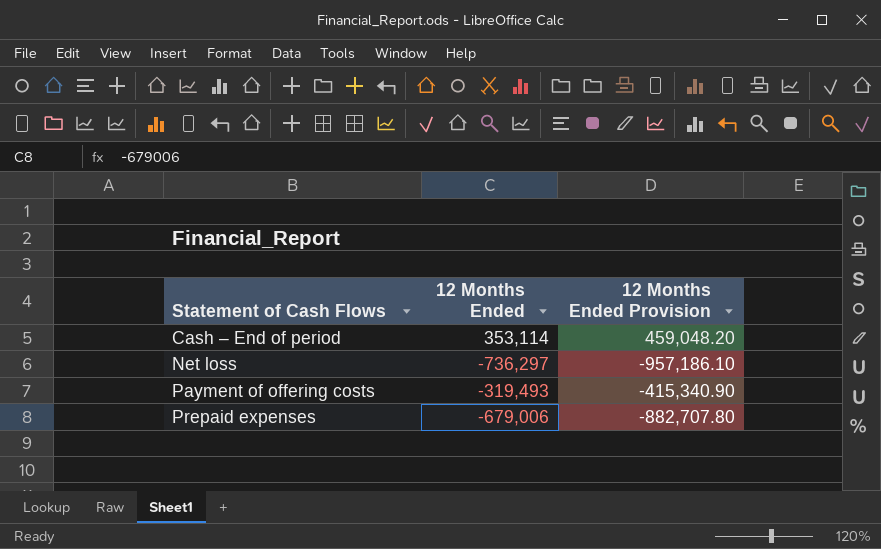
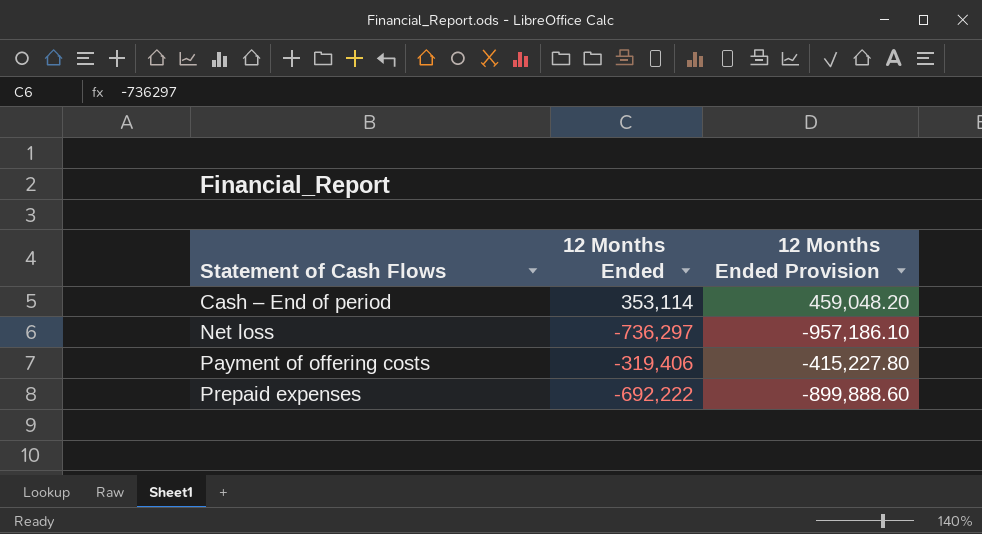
Payment of offering costs | 12 Months Ended: -319,493 -> -319,406
Payment of offering costs | 12 Months Ended Provision: -415,340.90 -> -415,227.80
Prepaid expenses | 12 Months Ended: -679,006 -> -692,222
Prepaid expenses | 12 Months Ended Provision: -882,707.80 -> -899,888.60

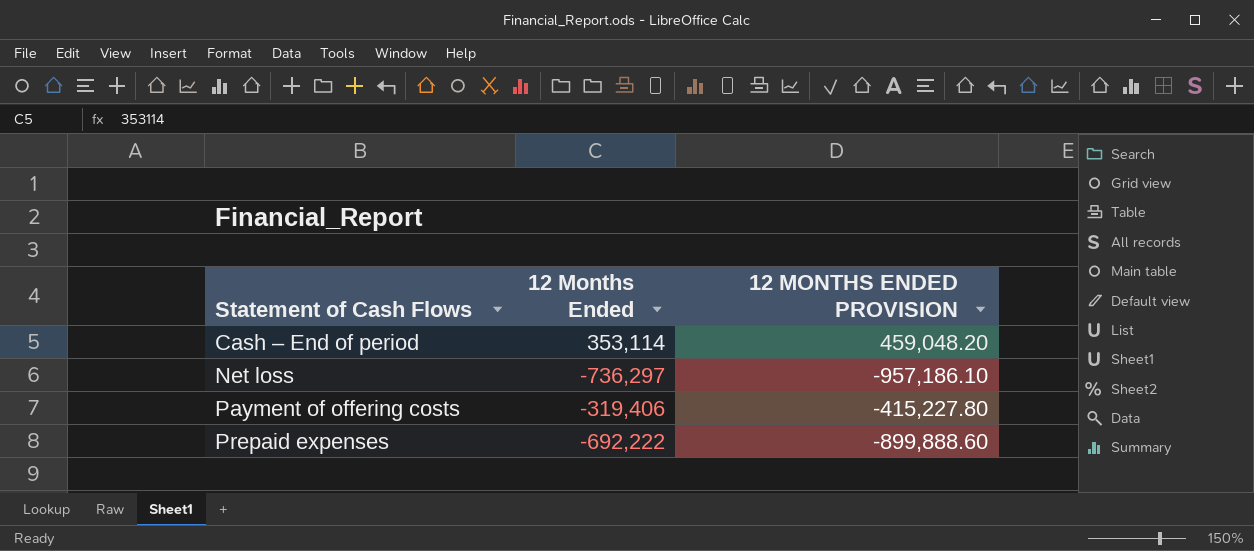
column name: 12 Months Ended Provision -> 12 MONTHS ENDED PROVISION

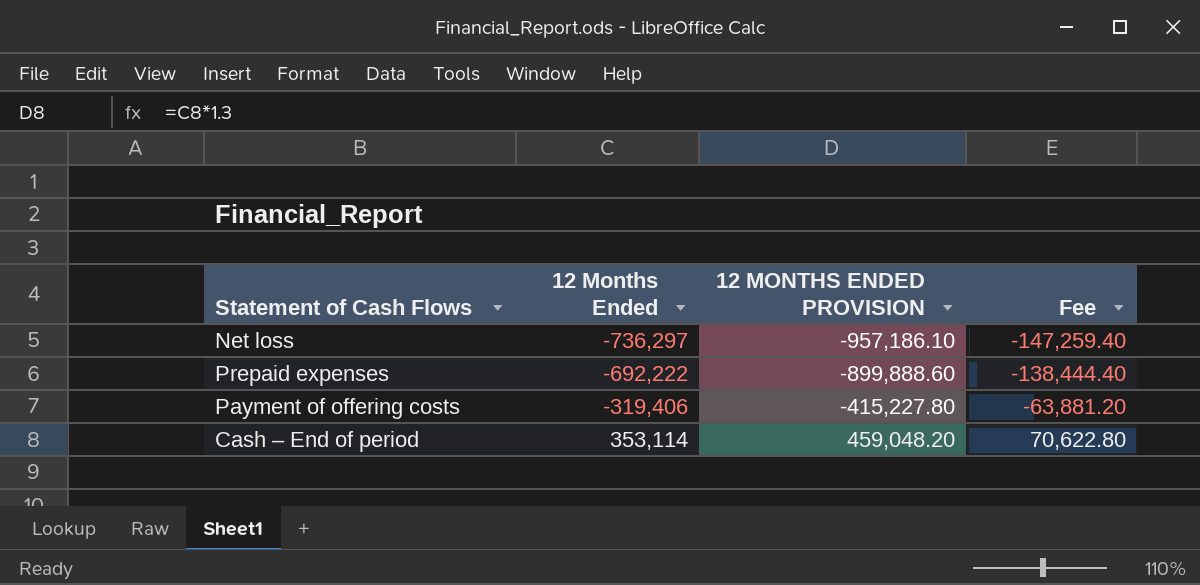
row order: Statement of Cash Flows ascending -> 12 Months Ended ascending
column Fee | formula: none -> [12 Months Ended] * 0.2

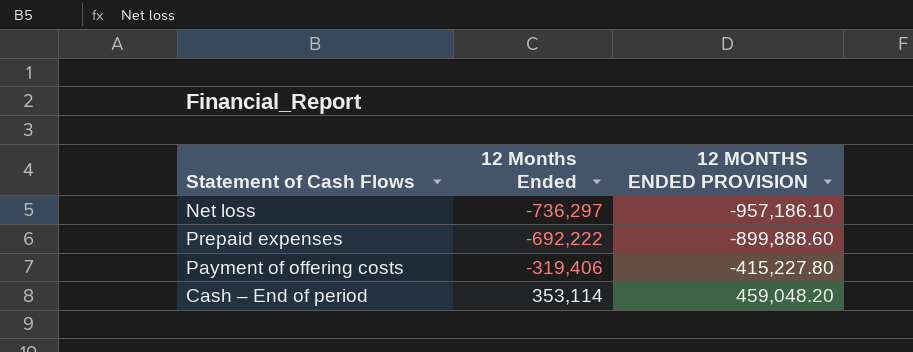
column Fee | formula: [12 Months Ended] * 0.2 -> none

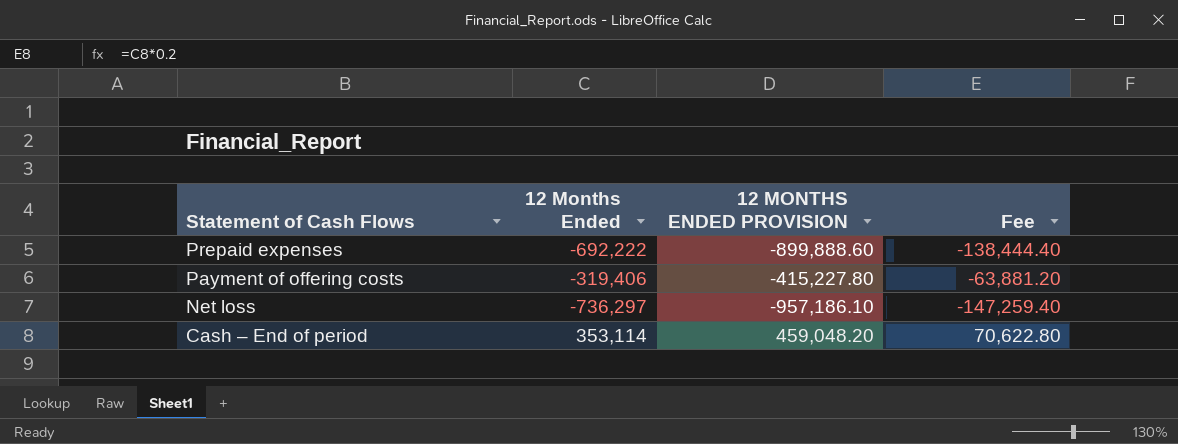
row order: 12 Months Ended ascending -> Statement of Cash Flows descending
column Fee | formula: none -> [12 Months Ended] * 0.2

